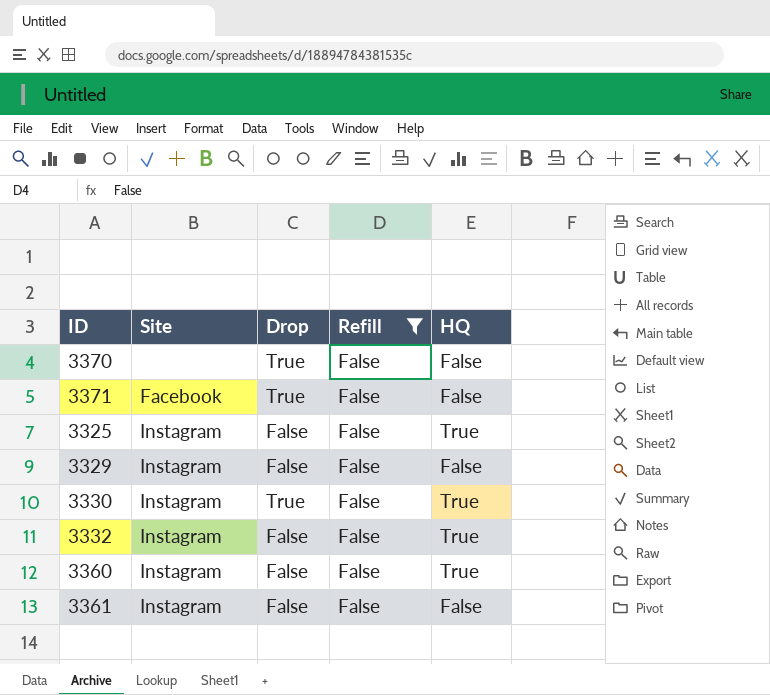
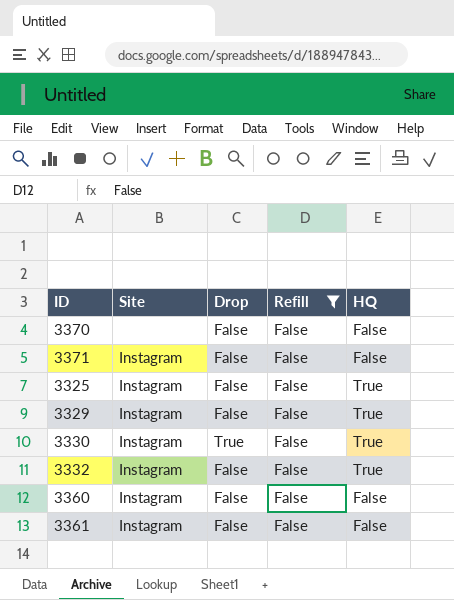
3370 | Drop: True -> False
3371 | Site: Facebook -> Instagram
3371 | Drop: True -> False
3329 | HQ: False -> True
3360 | HQ: True -> False

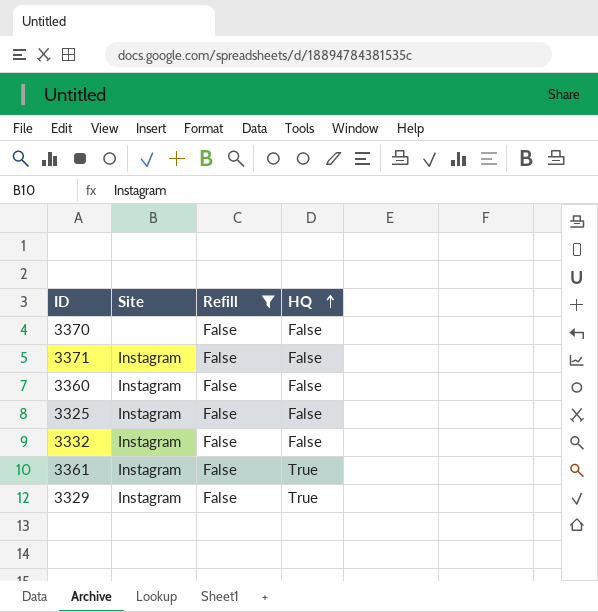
row order: none -> HQ ascending
column Drop | position: 3 -> none
row 3330: Instagram | True | False | True -> none
3325 | HQ: True -> False
3332 | HQ: True -> False
3361 | HQ: False -> True

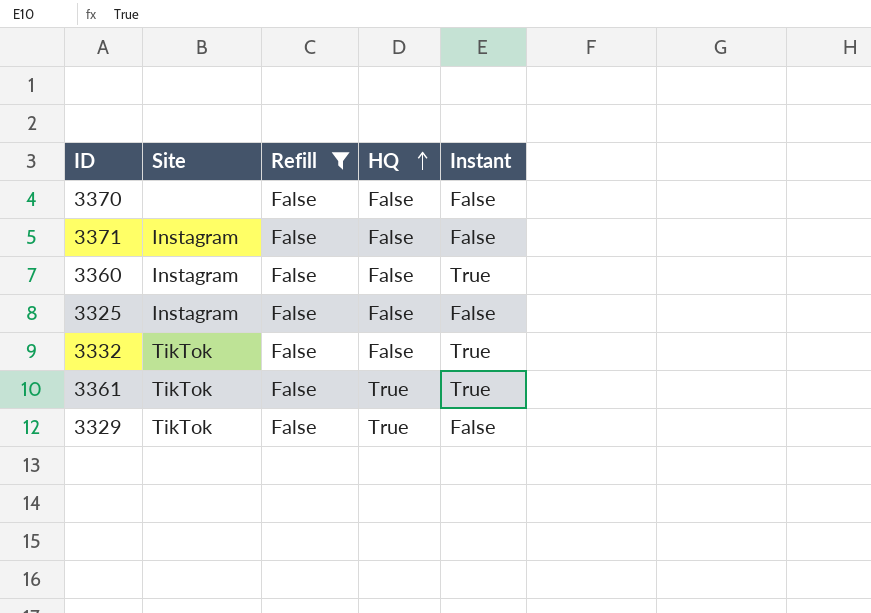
column Instant | position: none -> 5
3332 | Site: Instagram -> TikTok
3361 | Site: Instagram -> TikTok
3329 | Site: Instagram -> TikTok

